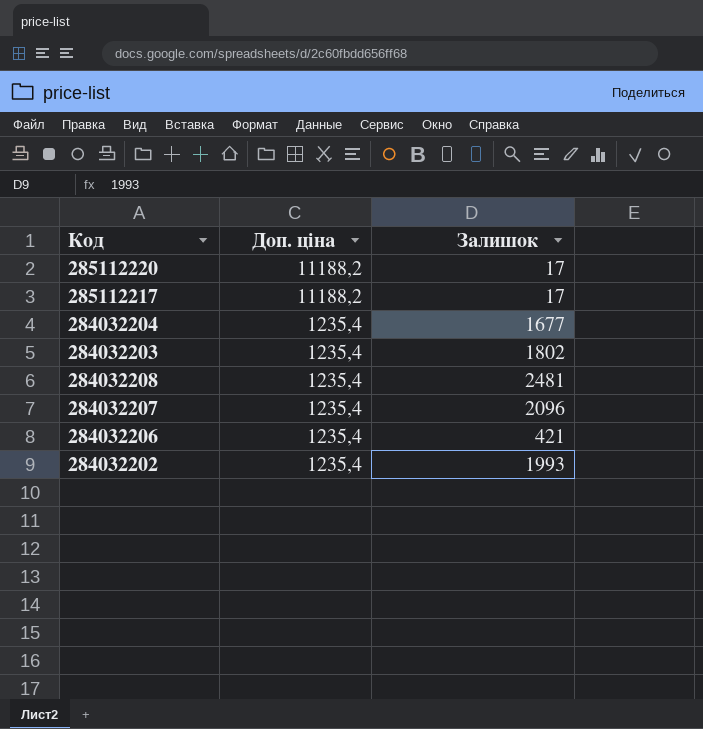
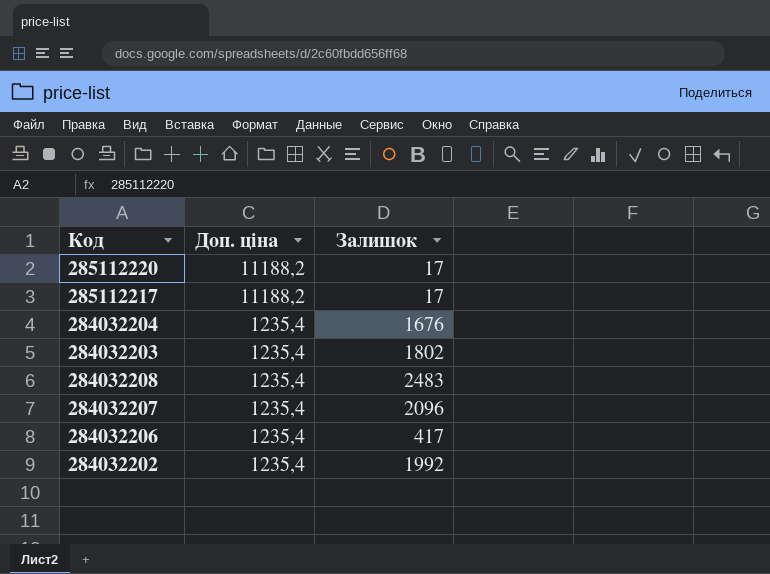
284032204 | Залишок: 1677 -> 1676
284032208 | Залишок: 2481 -> 2483
284032206 | Залишок: 421 -> 417
284032202 | Залишок: 1993 -> 1992

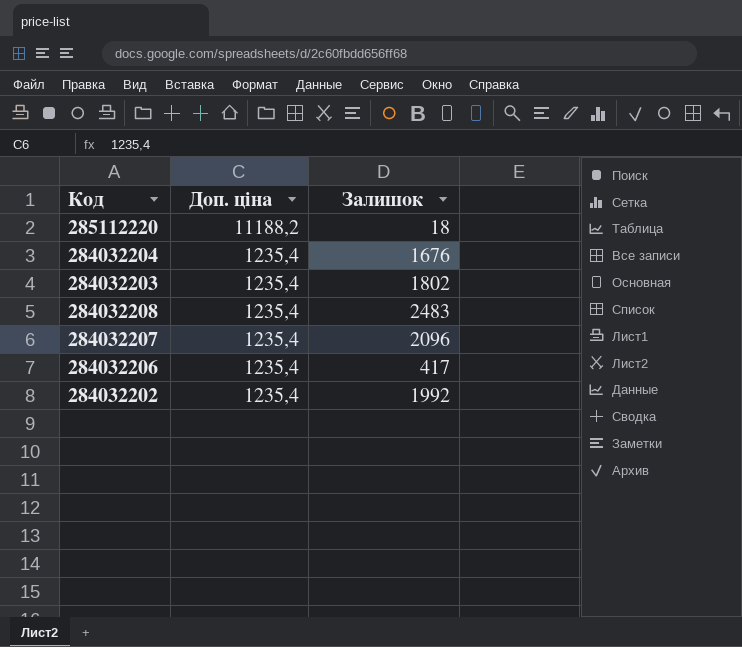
row 285112217: 11188,2 | 17 -> none
285112220 | Залишок: 17 -> 18

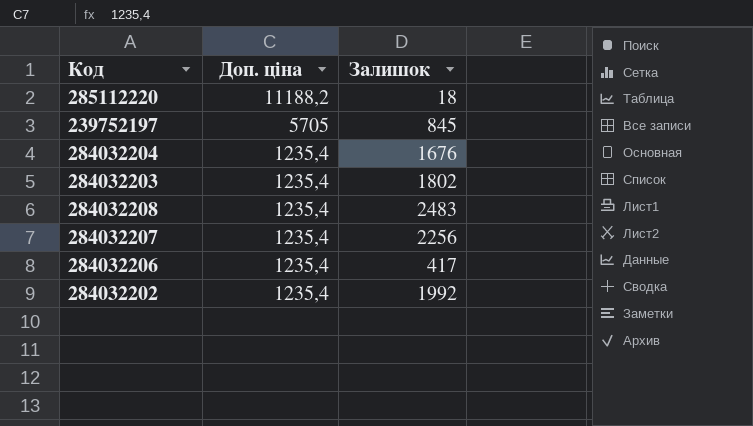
row 239752197: none -> 5705 | 845
284032207 | Залишок: 2096 -> 2256

